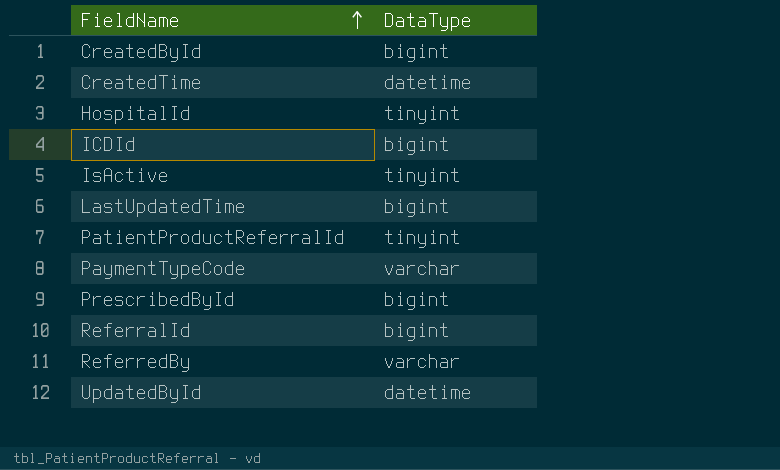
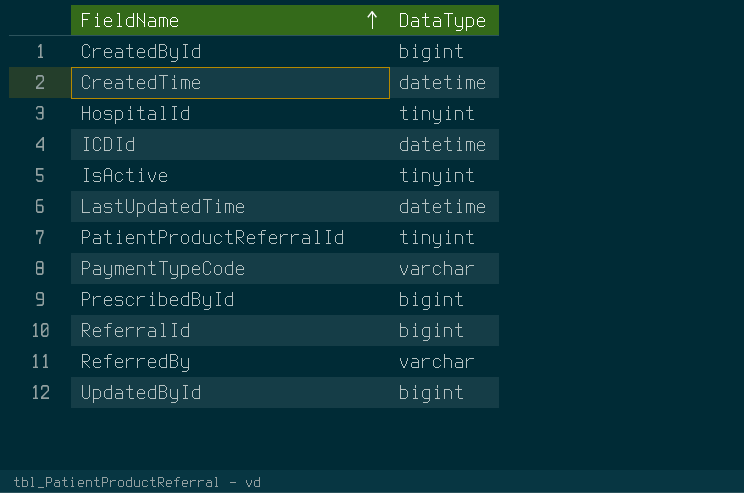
ICDId | DataType: bigint -> datetime
LastUpdatedTime | DataType: bigint -> datetime
UpdatedById | DataType: datetime -> bigint

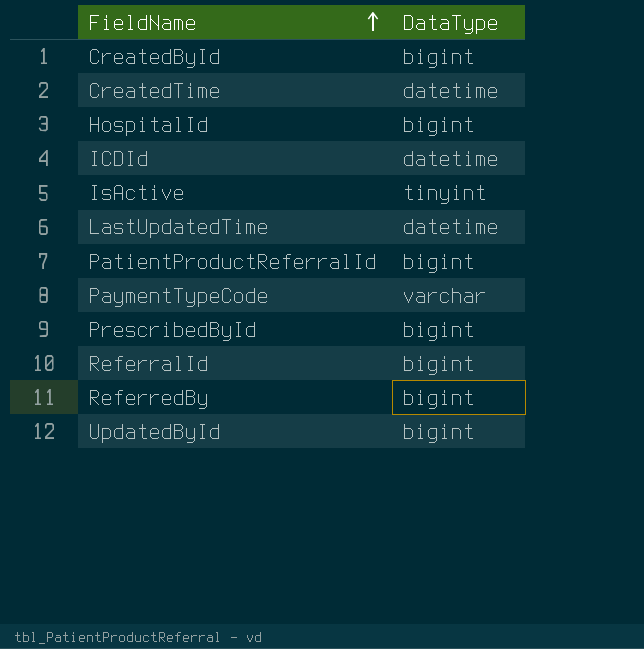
HospitalId | DataType: tinyint -> bigint
PatientProductReferralId | DataType: tinyint -> bigint
ReferredBy | DataType: varchar -> bigint

